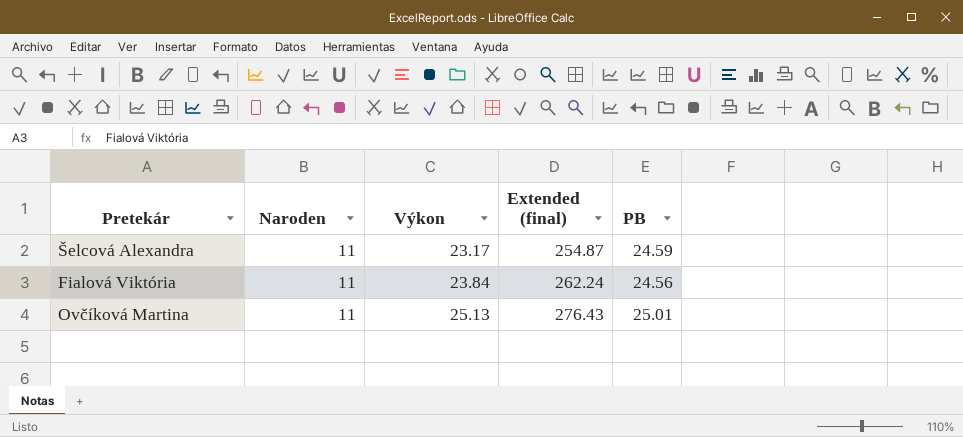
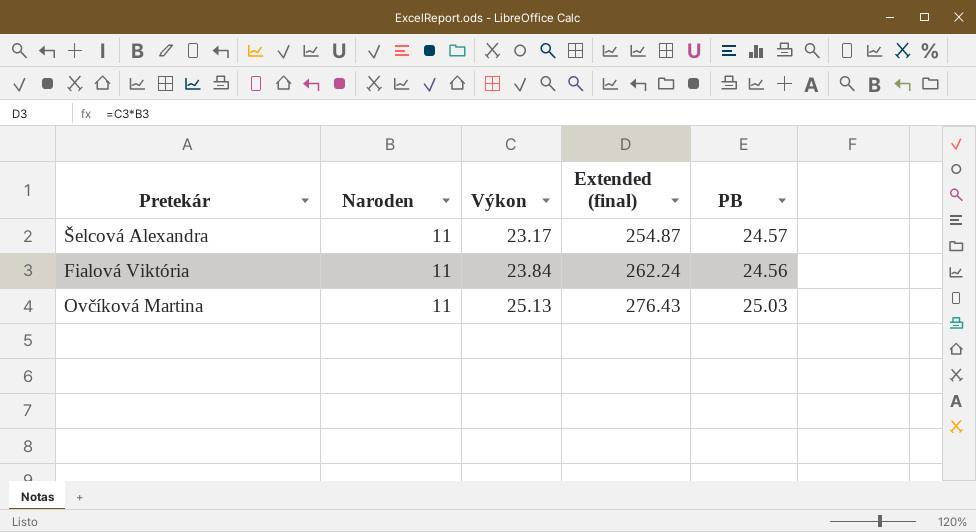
Šelcová Alexandra | PB: 24.59 -> 24.57
Ovčíková Martina | PB: 25.01 -> 25.03

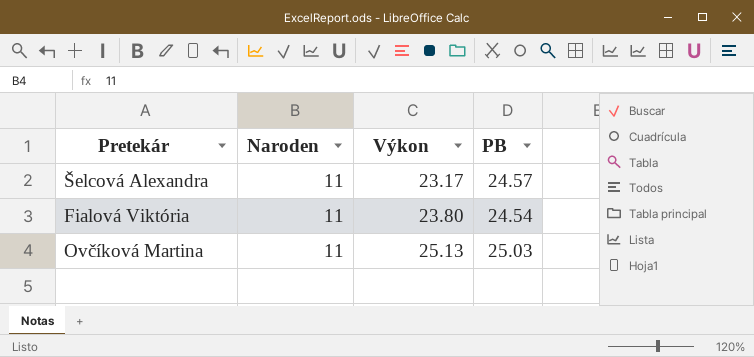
column Extended (final) | formula: [Naroden] * [Výkon] -> none
Fialová Viktória | Výkon: 23.84 -> 23.80
Fialová Viktória | PB: 24.56 -> 24.54

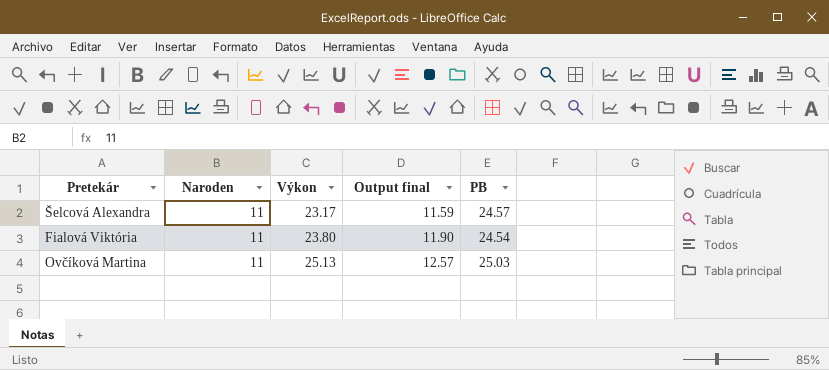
column Output final | formula: none -> [Výkon] * 0.5

